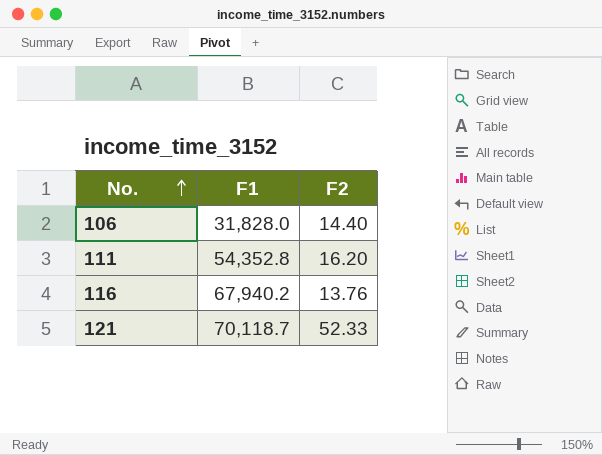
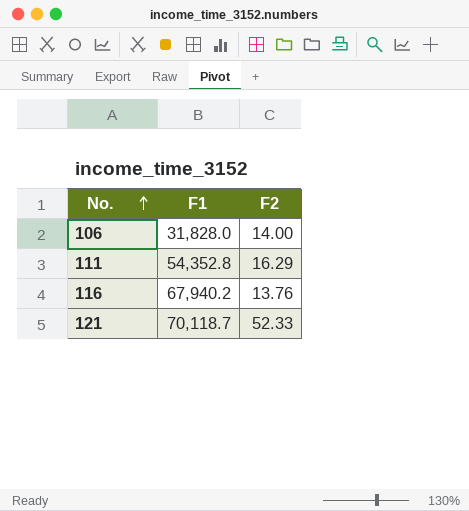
106 | F2: 14.40 -> 14.00
111 | F2: 16.20 -> 16.29

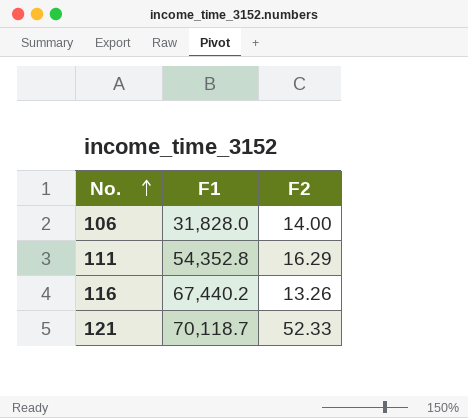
116 | F1: 67,940.2 -> 67,440.2
116 | F2: 13.76 -> 13.26

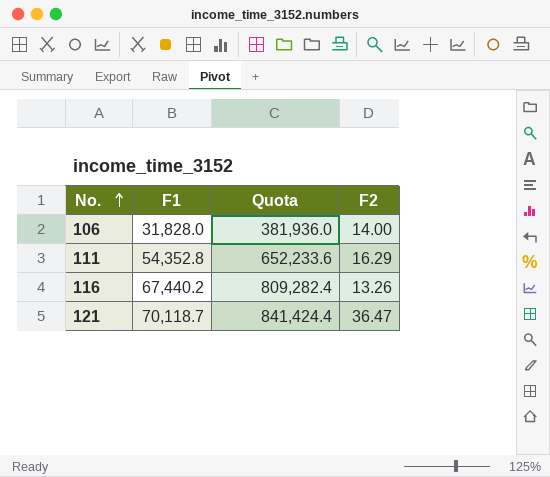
column Quota | formula: none -> [F1] * 12
121 | F2: 52.33 -> 36.47

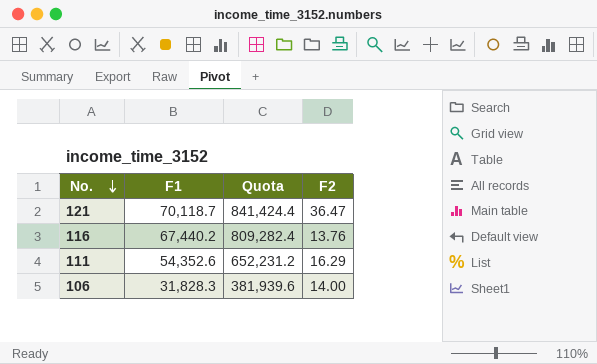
row order: No. ascending -> No. descending
116 | F2: 13.26 -> 13.76
111 | F1: 54,352.8 -> 54,352.6
111 | Quota: 652,233.6 -> 652,231.2
106 | F1: 31,828.0 -> 31,828.3
106 | Quota: 381,936.0 -> 381,939.6

